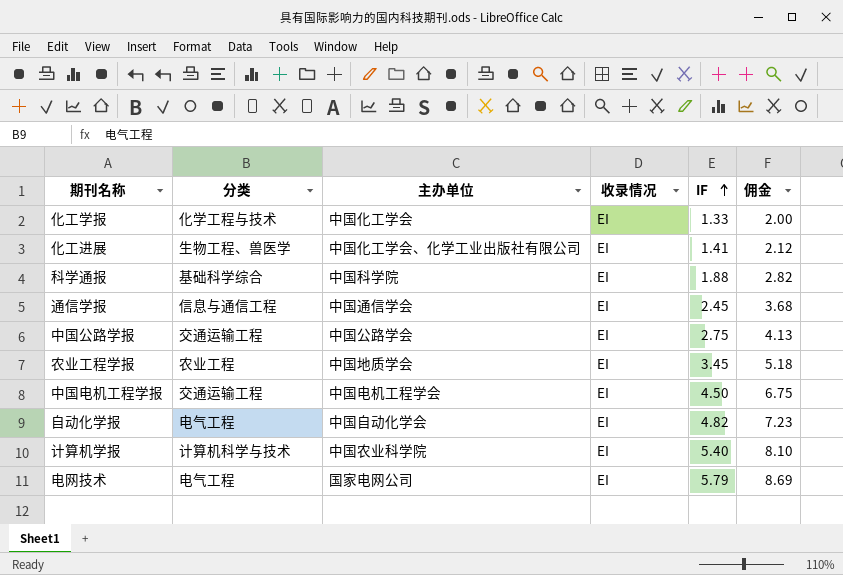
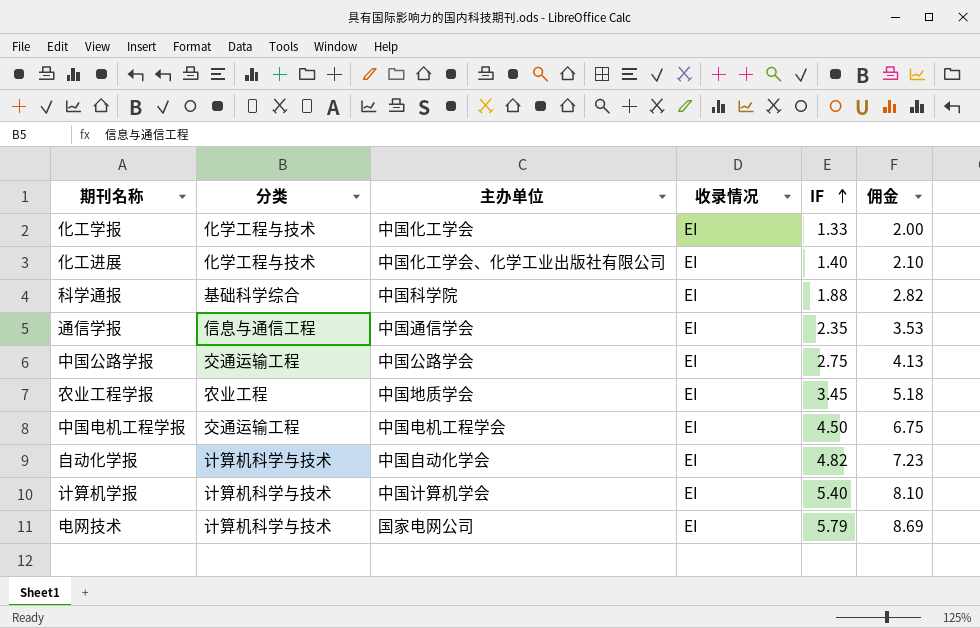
化工进展 | 分类: 生物工程、兽医学 -> 化学工程与技术
化工进展 | IF: 1.41 -> 1.40
化工进展 | 佣金: 2.12 -> 2.10
通信学报 | IF: 2.45 -> 2.35
通信学报 | 佣金: 3.68 -> 3.53
自动化学报 | 分类: 电气工程 -> 计算机科学与技术
计算机学报 | 主办单位: 中国农业科学院 -> 中国计算机学会
电网技术 | 分类: 电气工程 -> 计算机科学与技术

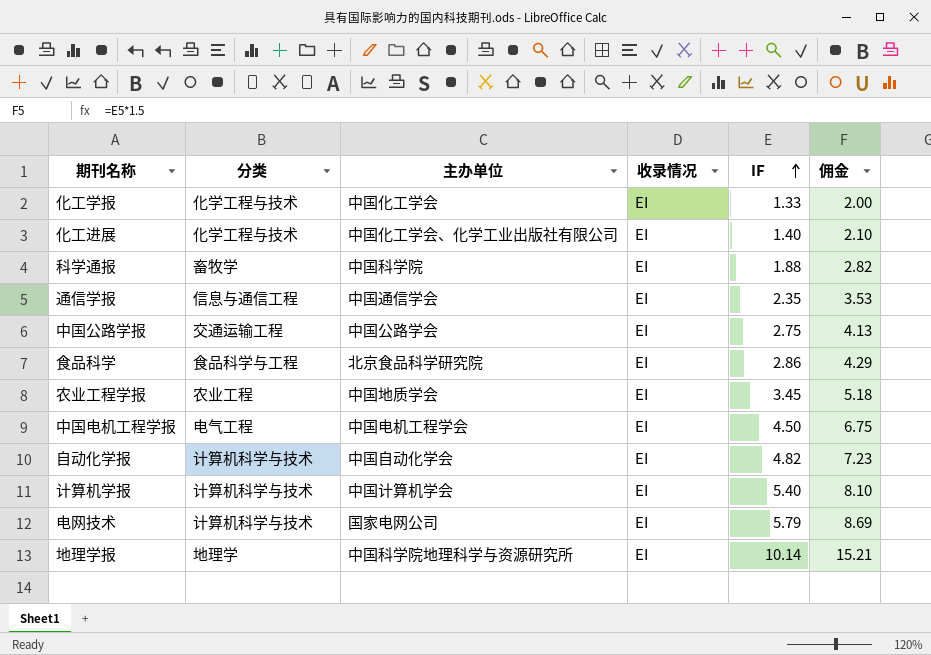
科学通报 | 分类: 基础科学综合 -> 畜牧学
row 食品科学: none -> 食品科学与工程 | 北京食品科学研究院 | EI | 2.86 | 4.29
中国电机工程学报 | 分类: 交通运输工程 -> 电气工程
row 地理学报: none -> 地理学 | 中国科学院地理科学与资源研究所 | EI | 10.14 | 15.21

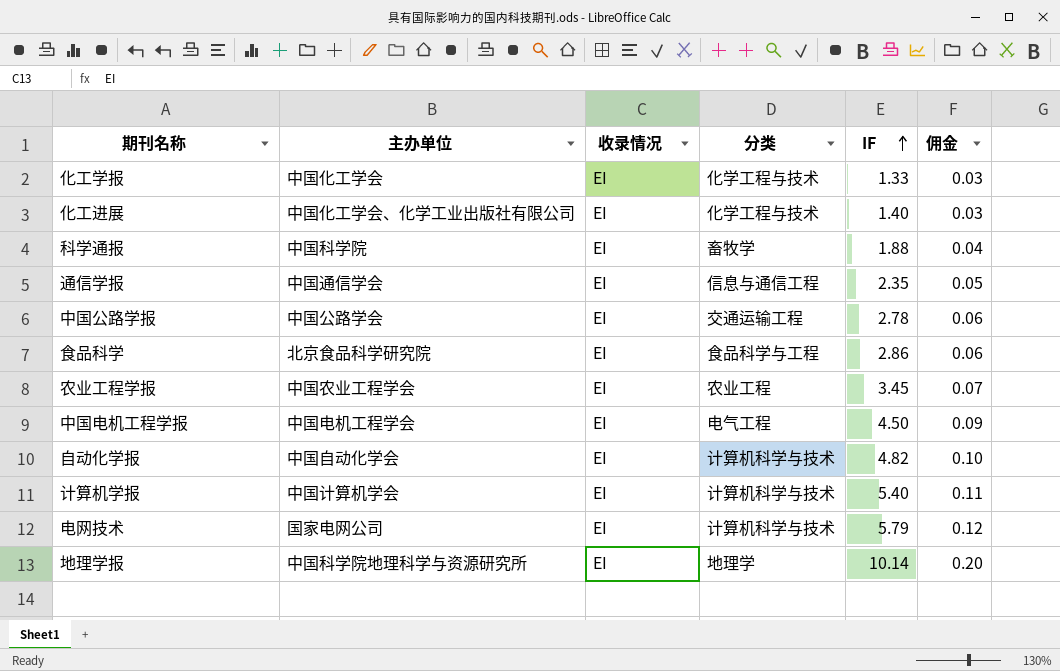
column 分类 | position: 2 -> 4
column 佣金 | formula: [IF] * 1.5 -> [IF] * 0.02
中国公路学报 | IF: 2.75 -> 2.78
农业工程学报 | 主办单位: 中国地质学会 -> 中国农业工程学会

